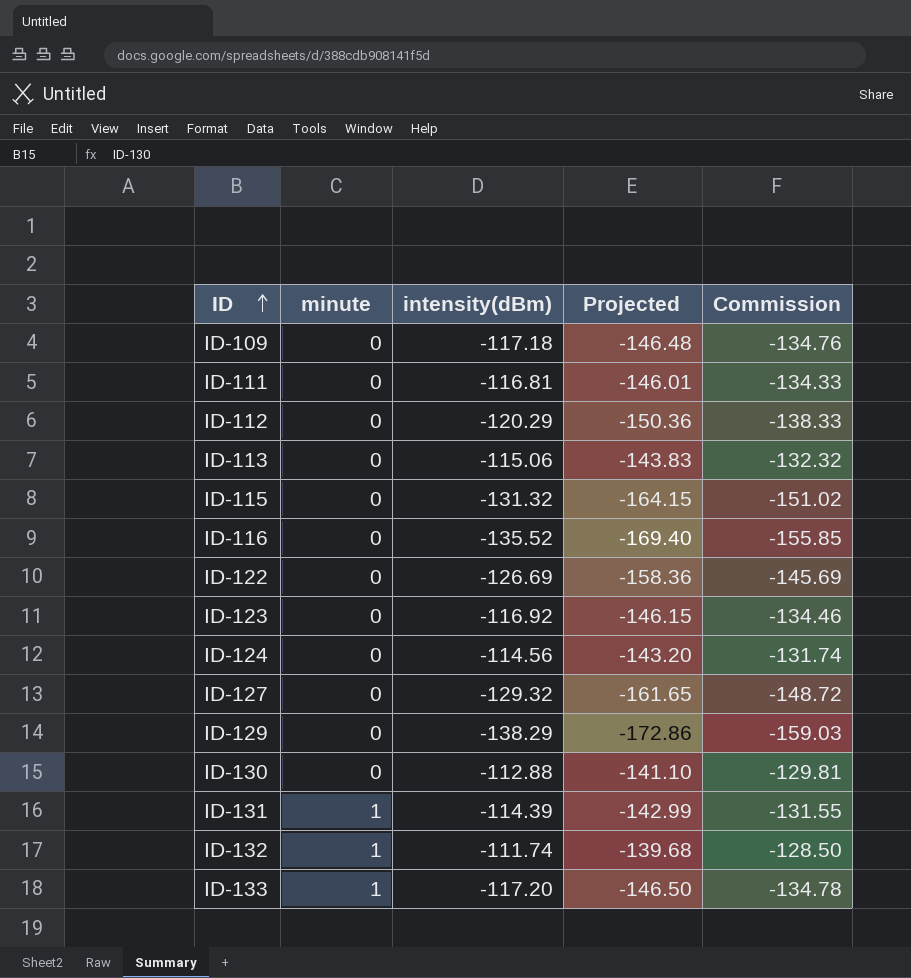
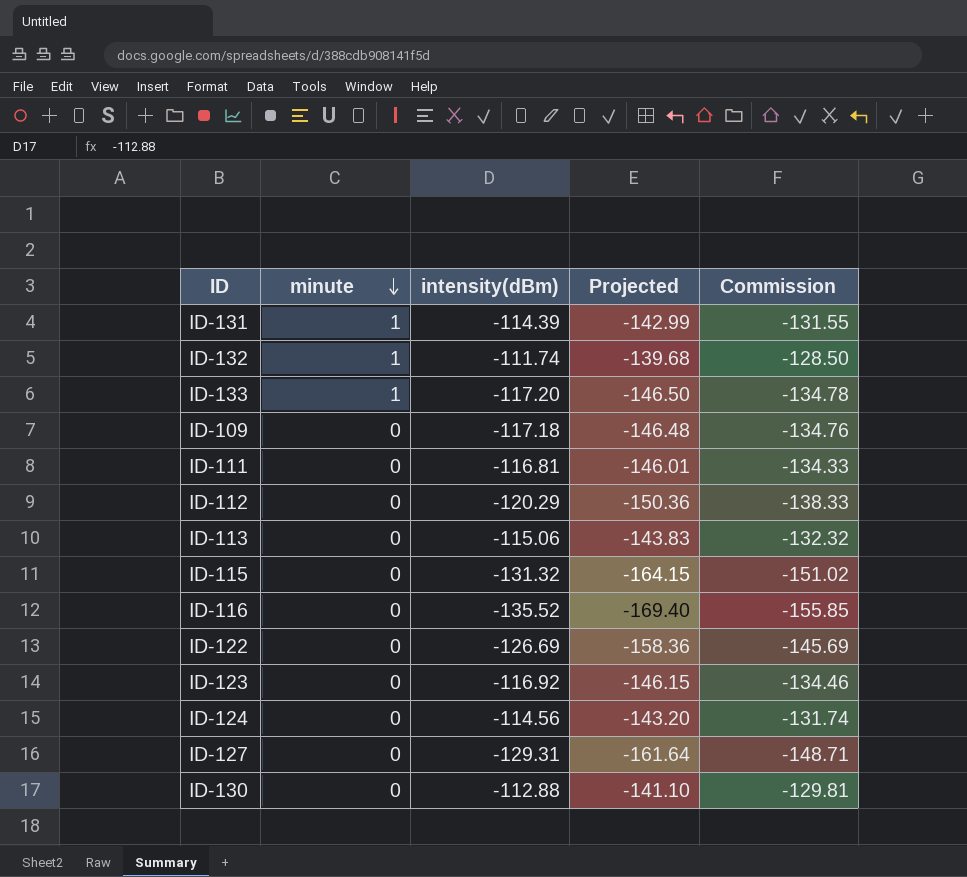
row order: ID ascending -> minute descending
row ID-129: 0 | -138.29 | -172.86 | -159.03 -> none
ID-127 | intensity(dBm): -129.32 -> -129.31
ID-127 | Projected: -161.65 -> -161.64
ID-127 | Commission: -148.72 -> -148.71

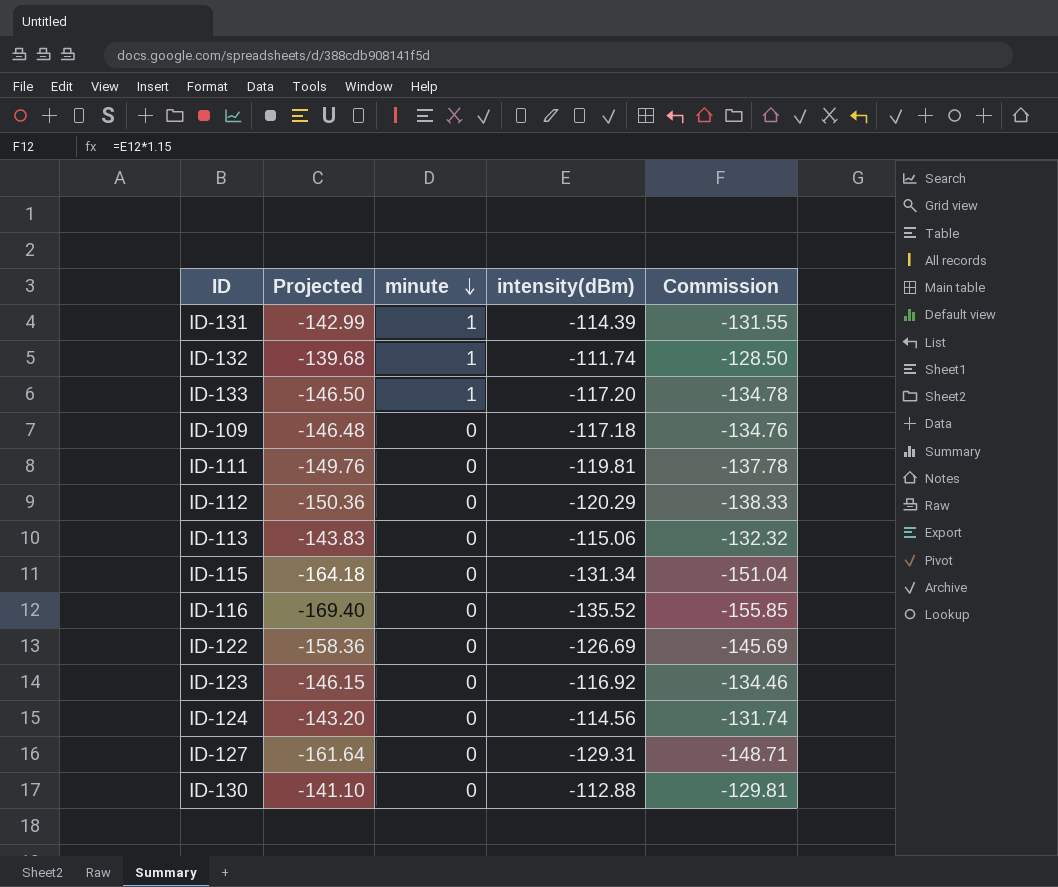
column Projected | position: 4 -> 2
ID-111 | Projected: -146.01 -> -149.76
ID-111 | intensity(dBm): -116.81 -> -119.81
ID-111 | Commission: -134.33 -> -137.78
ID-115 | Projected: -164.15 -> -164.18
ID-115 | intensity(dBm): -131.32 -> -131.34
ID-115 | Commission: -151.02 -> -151.04

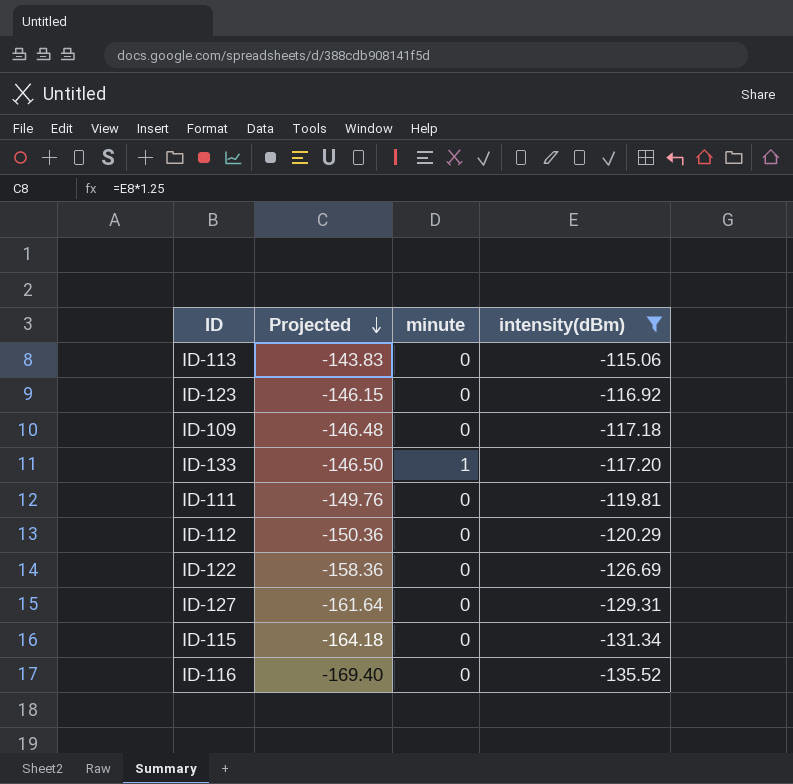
filter: none -> intensity(dBm) <= -115.06
row order: minute descending -> Projected descending
column Commission | formula: [intensity(dBm)] * 1.15 -> none

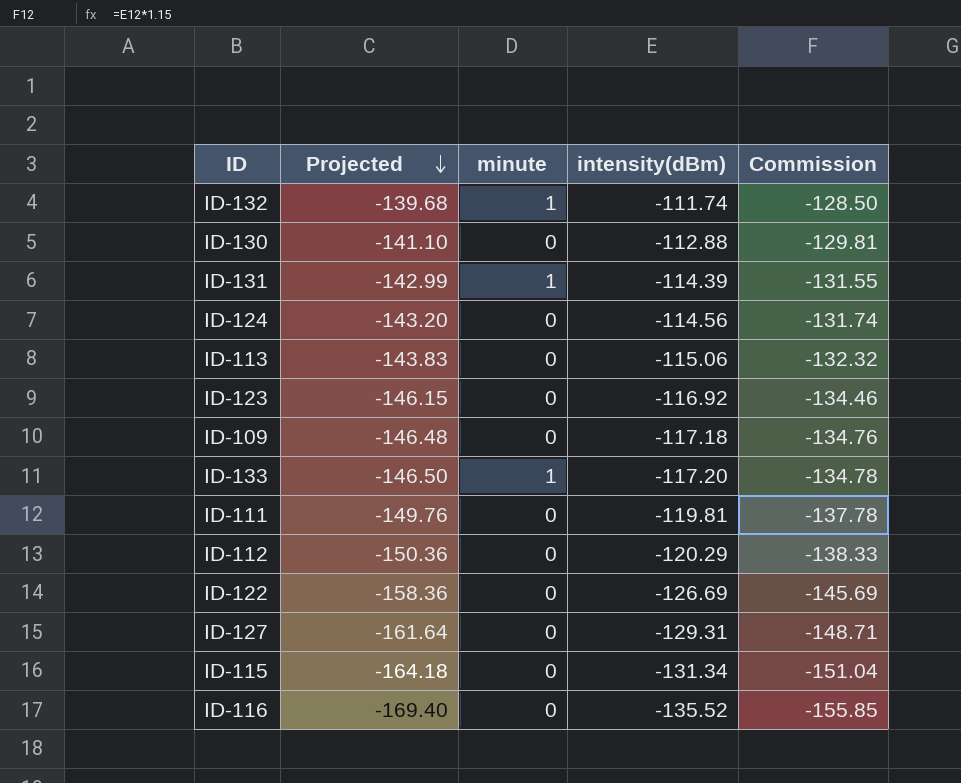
filter: intensity(dBm) <= -115.06 -> none
column Commission | formula: none -> [intensity(dBm)] * 1.15

